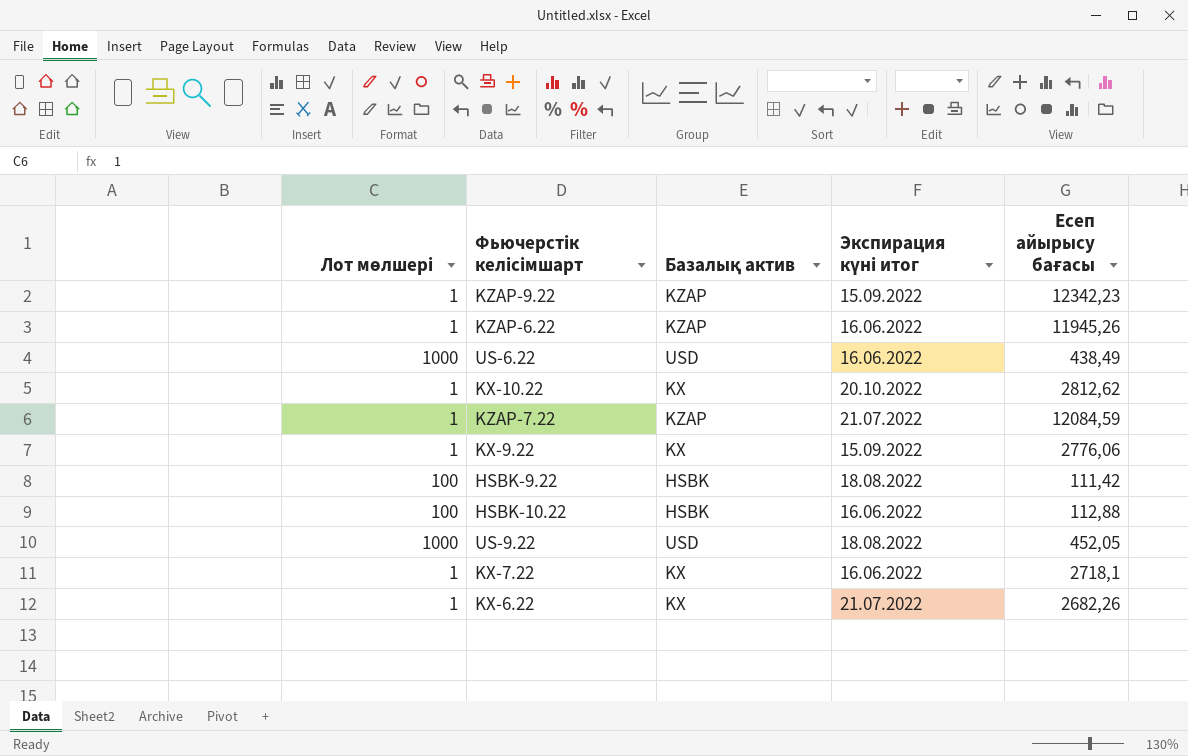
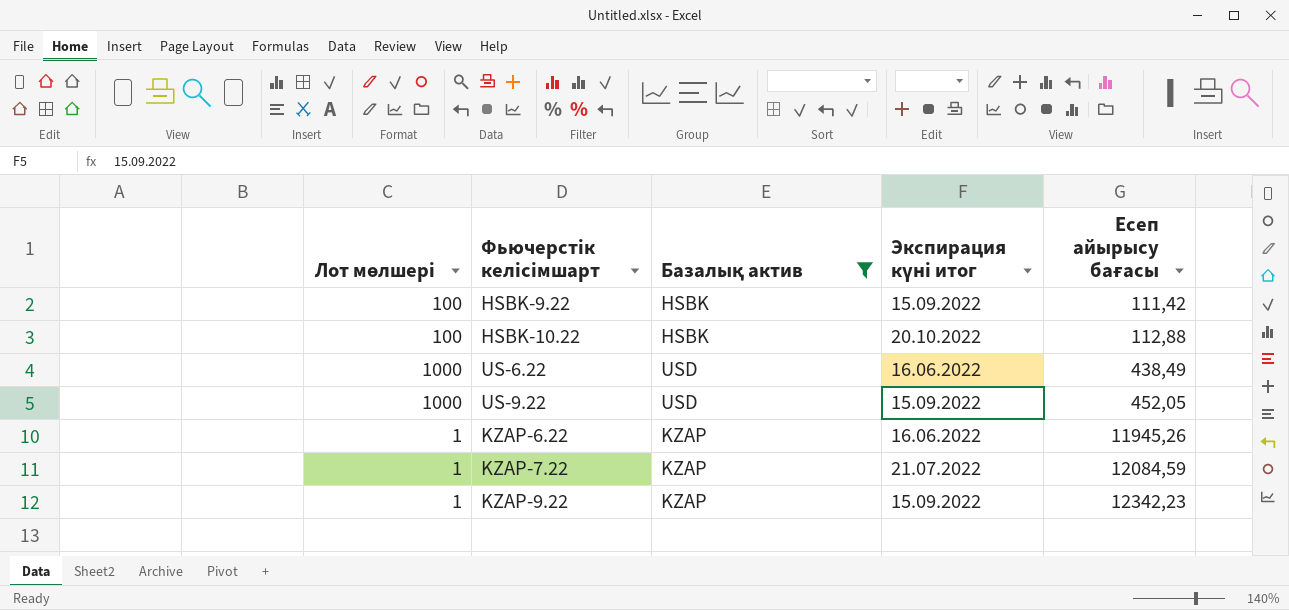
filter: none -> Базалық актив != KX
row order: none -> Есеп айырысу бағасы ascending
HSBK-9.22 | Экспирация күні итог: 18.08.2022 -> 15.09.2022
HSBK-10.22 | Экспирация күні итог: 16.06.2022 -> 20.10.2022
US-9.22 | Экспирация күні итог: 18.08.2022 -> 15.09.2022

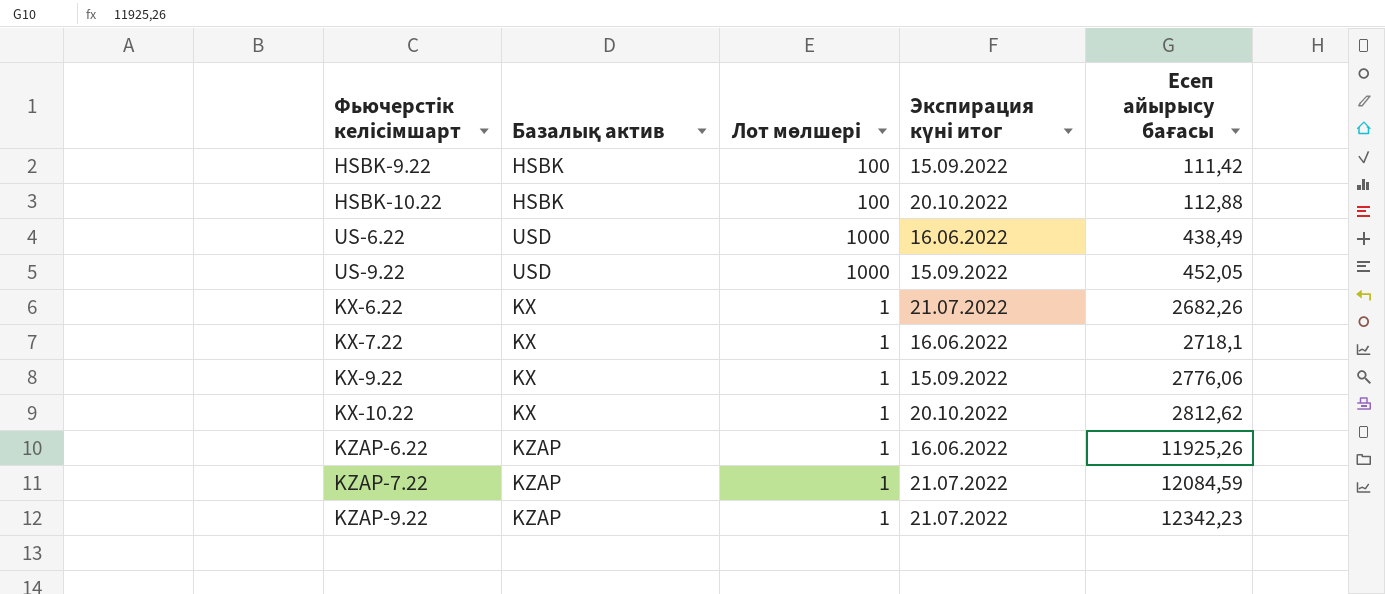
filter: Базалық актив != KX -> none
column Лот мөлшері | position: 1 -> 3
KZAP-6.22 | Есеп айырысу бағасы: 11945,26 -> 11925,26
KZAP-9.22 | Экспирация күні итог: 15.09.2022 -> 21.07.2022

